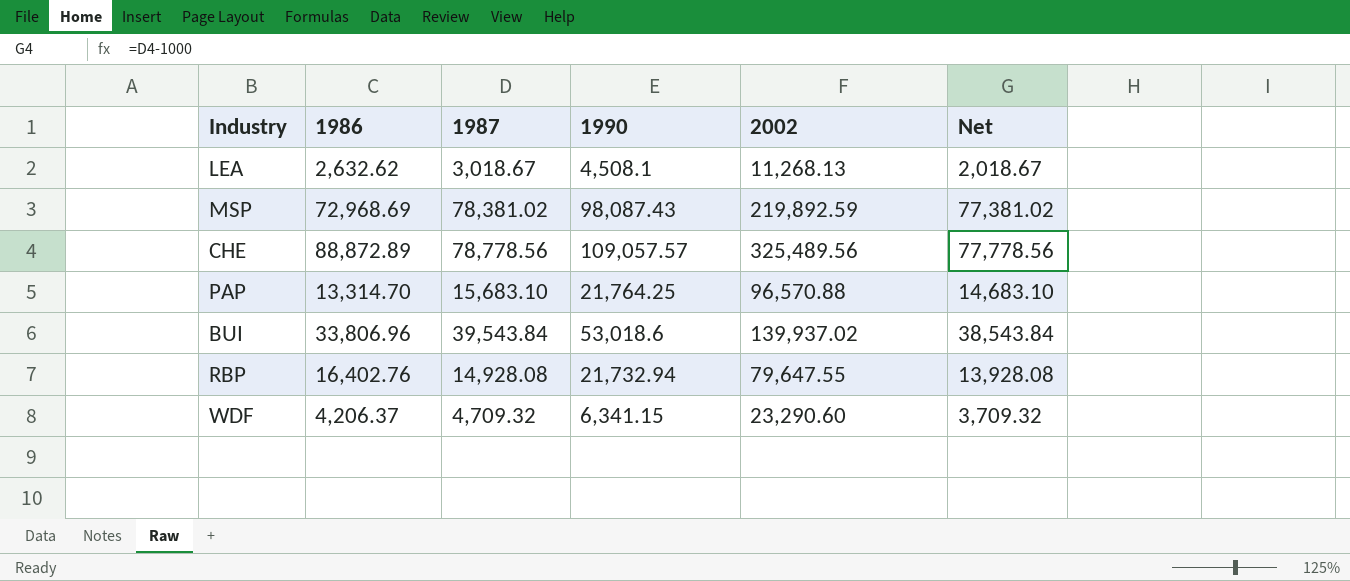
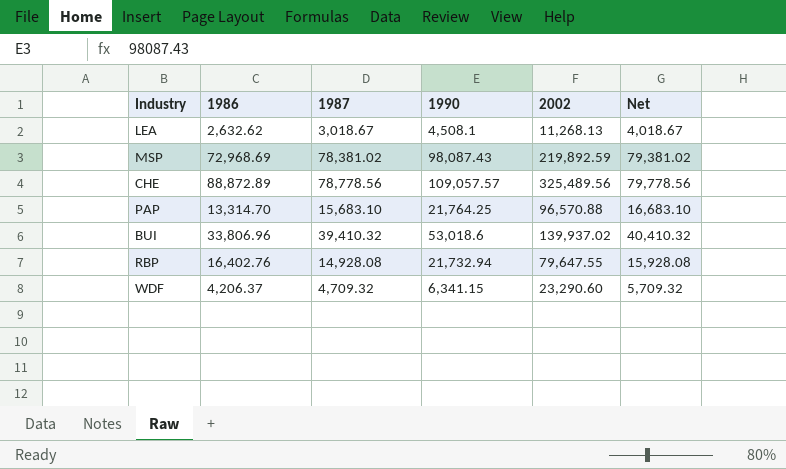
column Net | formula: [1987] - 1000 -> [1987] + 1000
BUI | 1987: 39,543.84 -> 39,410.32

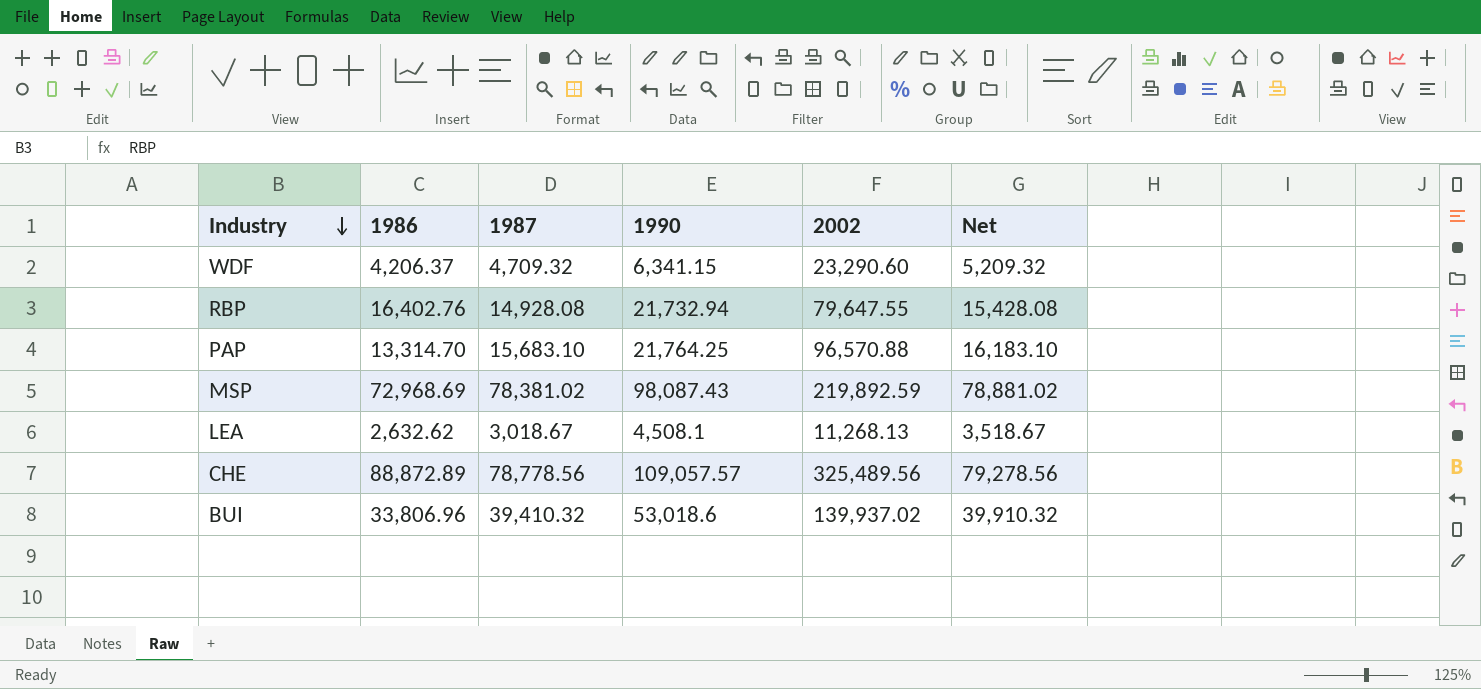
row order: none -> Industry descending
column Net | formula: [1987] + 1000 -> [1987] + 500

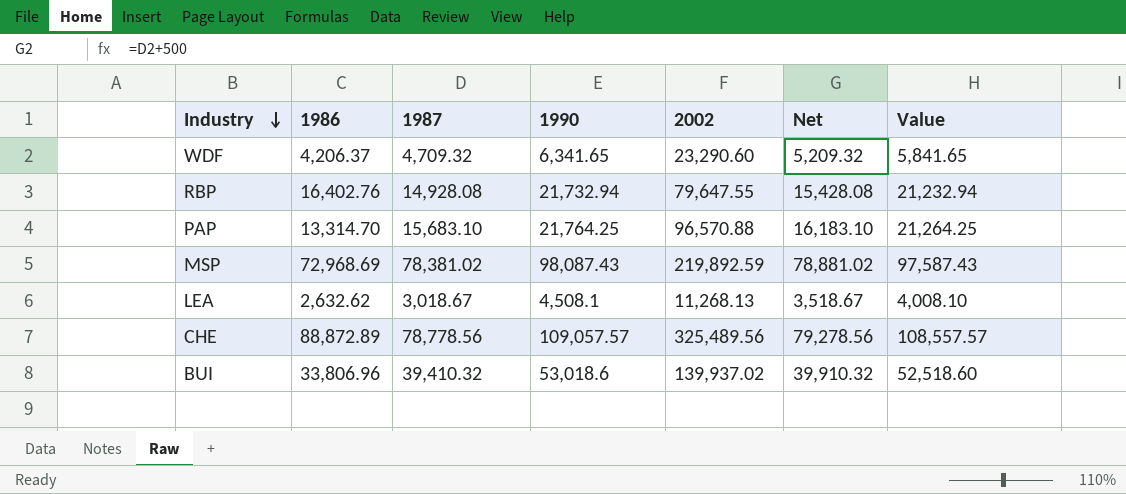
column Value | formula: none -> [1990] - 500
WDF | 1990: 6,341.15 -> 6,341.65

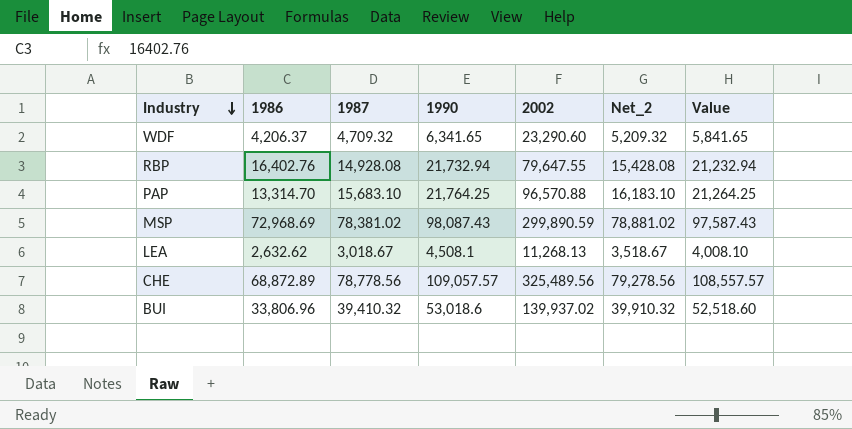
column name: Net -> Net_2
MSP | 2002: 219,892.59 -> 299,890.59
CHE | 1986: 88,872.89 -> 68,872.89

